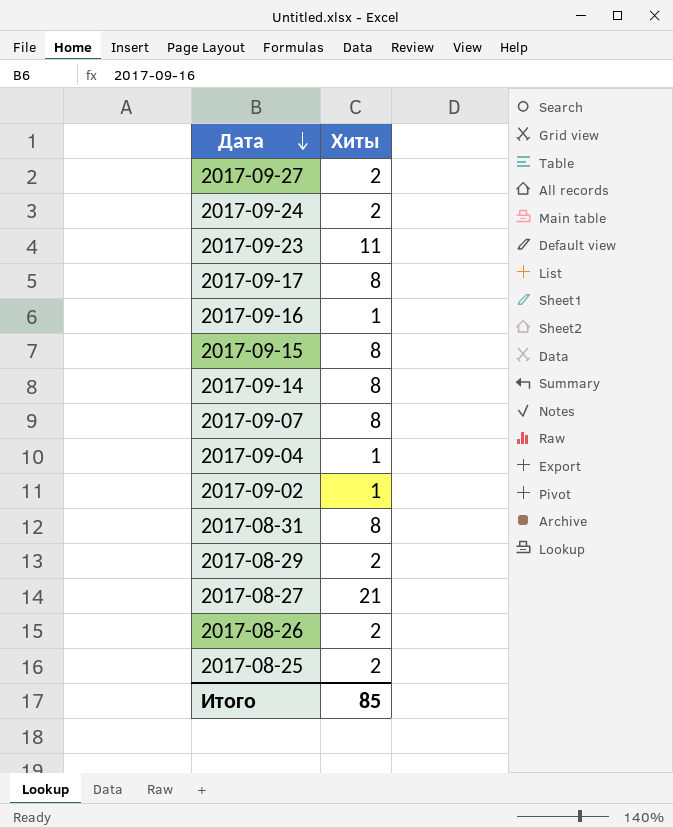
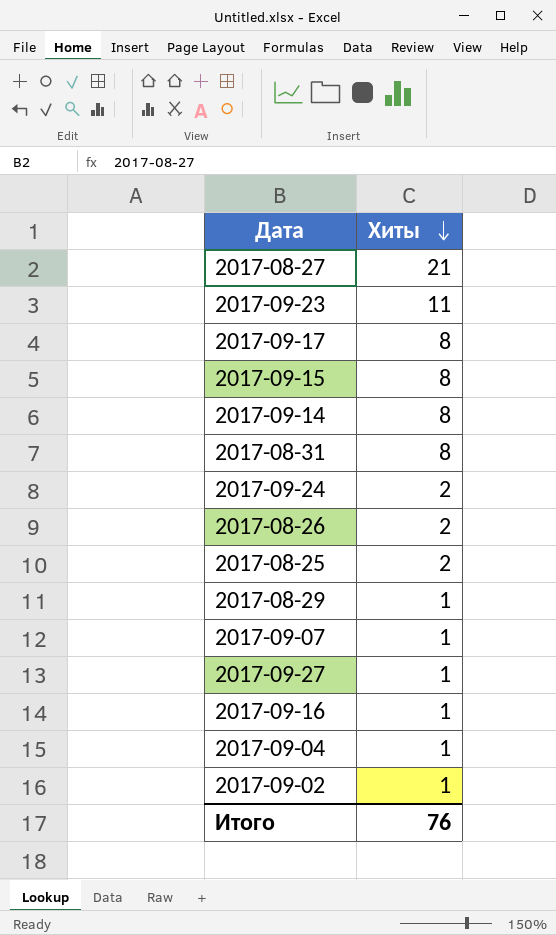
row order: Дата descending -> Хиты descending
2017-08-29 | Хиты: 2 -> 1
2017-09-07 | Хиты: 8 -> 1
2017-09-27 | Хиты: 2 -> 1
Итого | Хиты: 85 -> 76

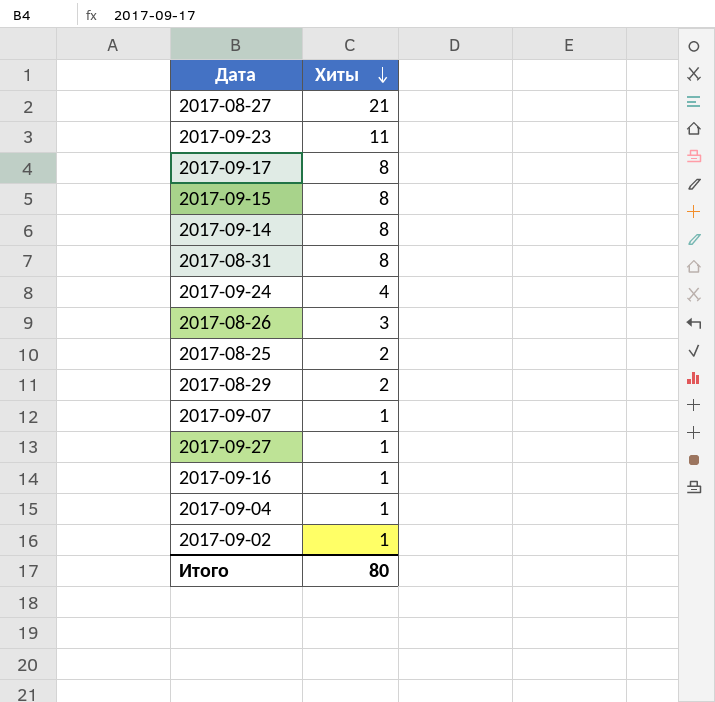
2017-09-24 | Хиты: 2 -> 4
2017-08-26 | Хиты: 2 -> 3
2017-08-29 | Хиты: 1 -> 2
Итого | Хиты: 76 -> 80

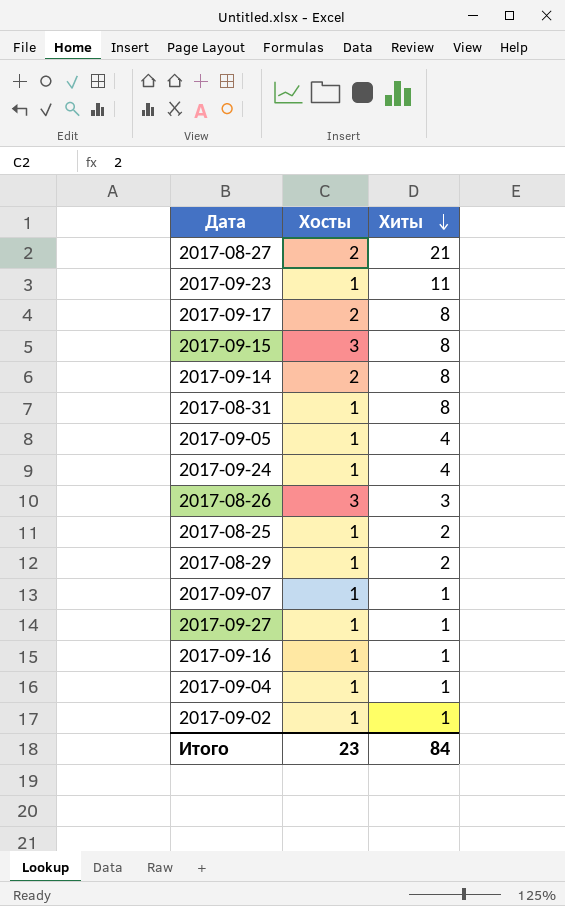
column Хосты | position: none -> 2
row 2017-09-05: none -> 1 | 4
Итого | Хиты: 80 -> 84

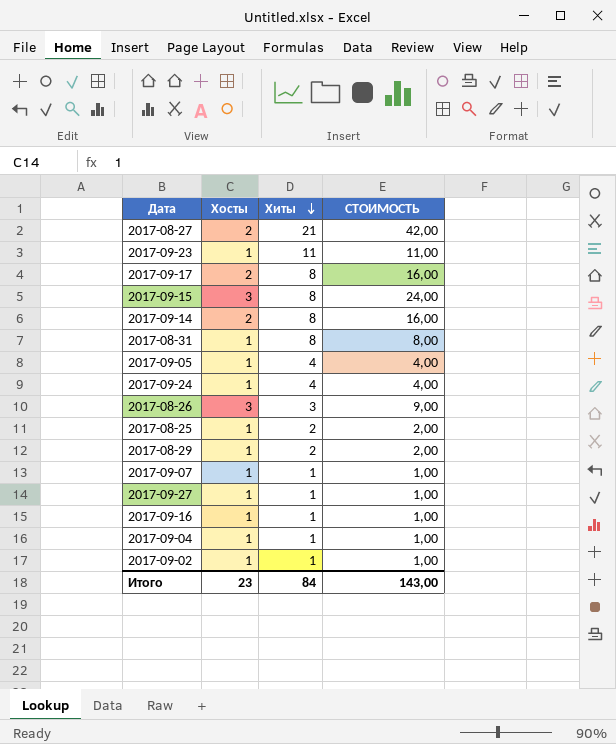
column СТОИМОСТЬ | formula: none -> [Хосты] * [Хиты]

